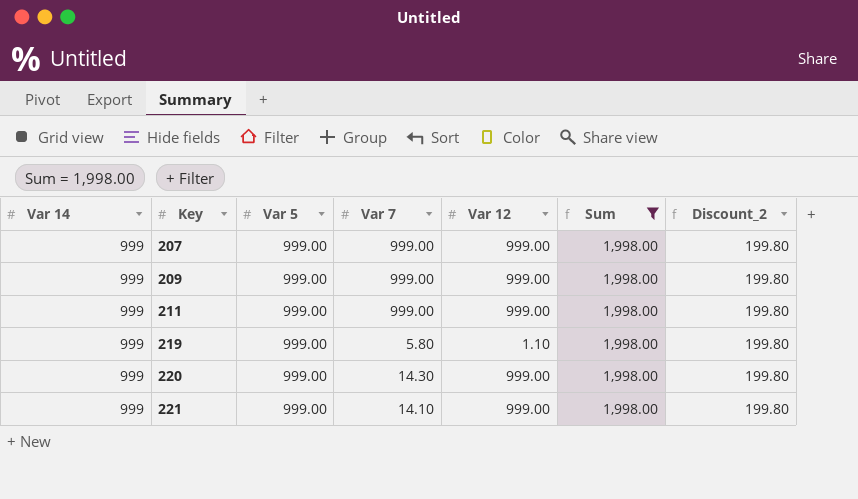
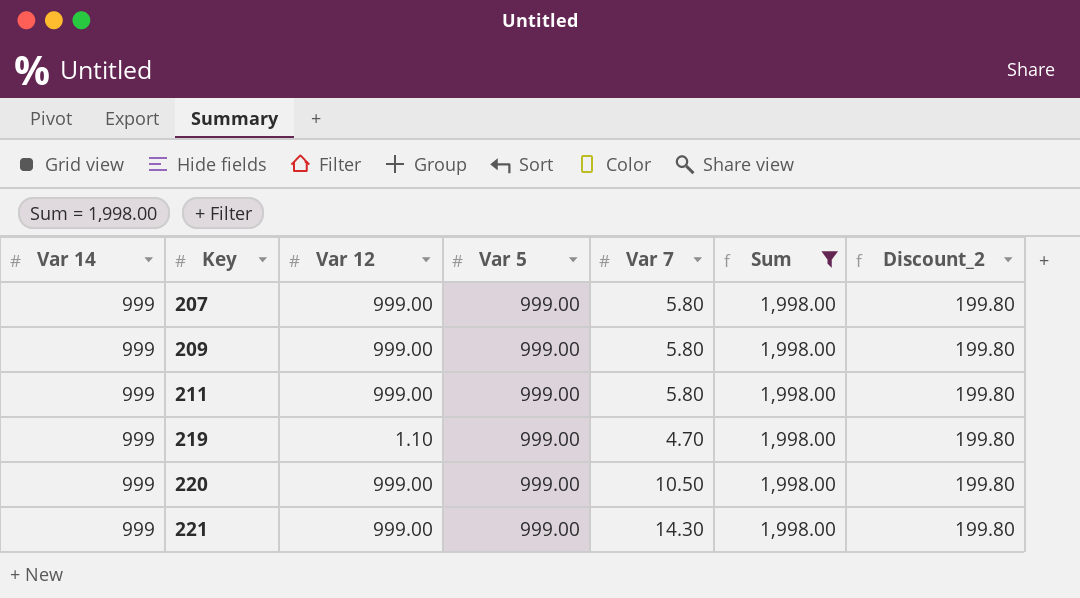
column Var 12 | position: 5 -> 3
207 | Var 7: 999.00 -> 5.80
209 | Var 7: 999.00 -> 5.80
211 | Var 7: 999.00 -> 5.80
219 | Var 7: 5.80 -> 4.70
220 | Var 7: 14.30 -> 10.50
221 | Var 7: 14.10 -> 14.30

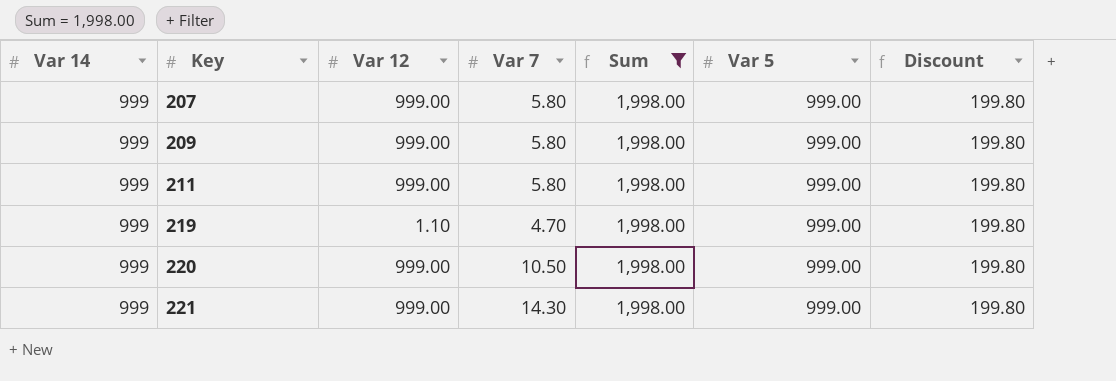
column Var 5 | position: 4 -> 6
column name: Discount_2 -> Discount

